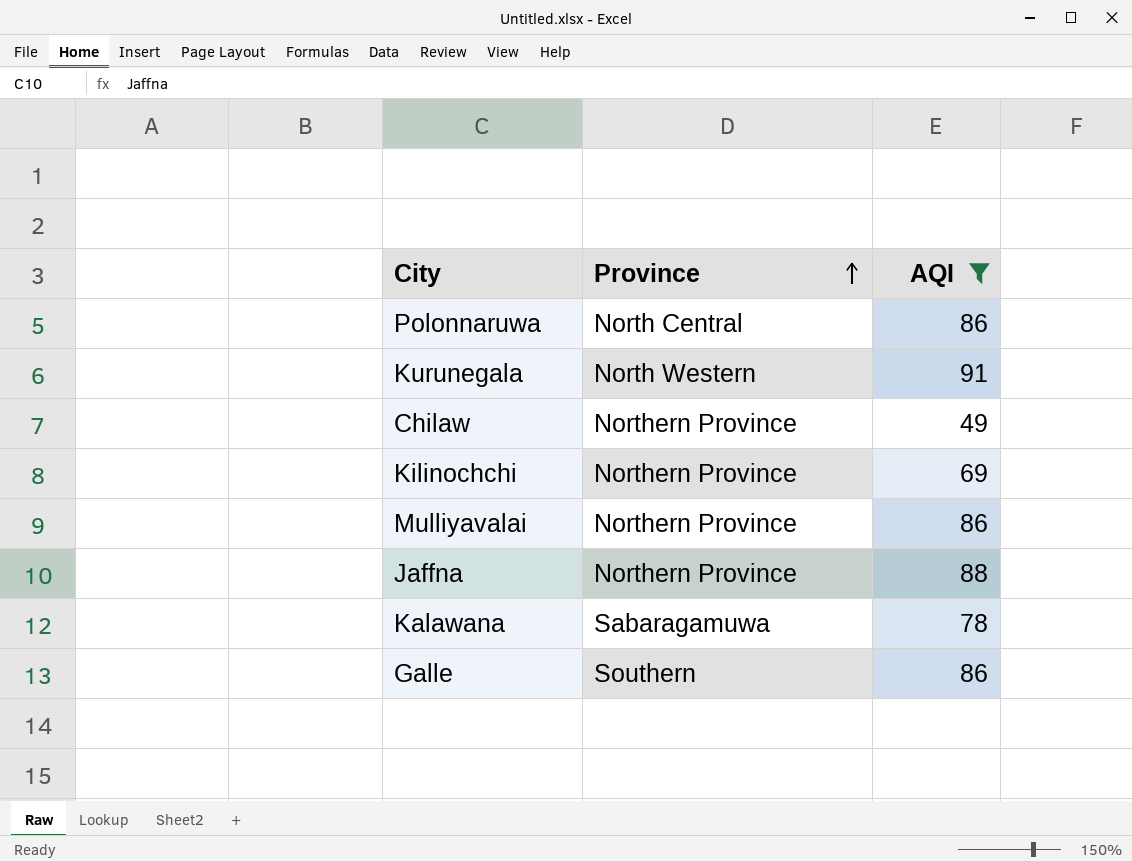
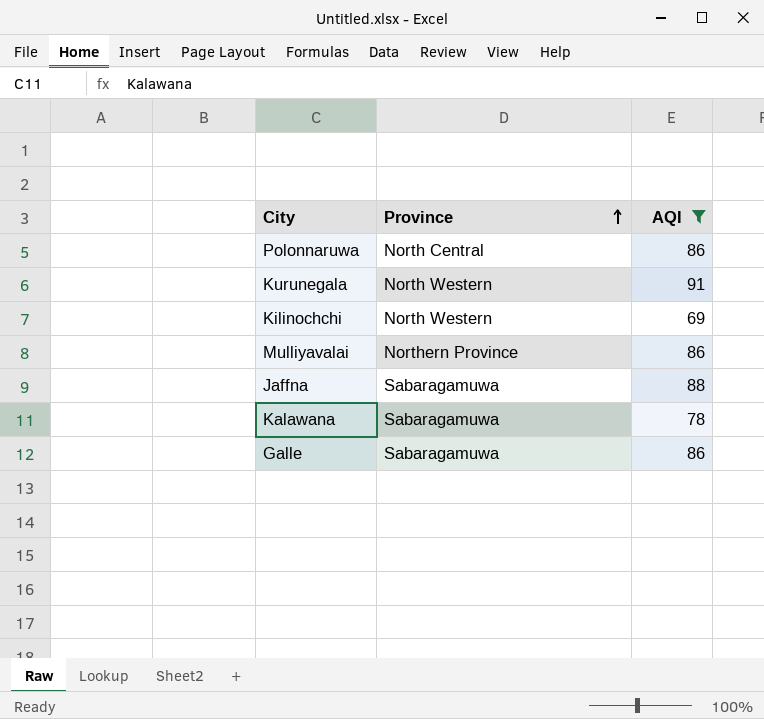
row Chilaw: Northern Province | 49 -> none
Kilinochchi | Province: Northern Province -> North Western
Jaffna | Province: Northern Province -> Sabaragamuwa
Galle | Province: Southern -> Sabaragamuwa

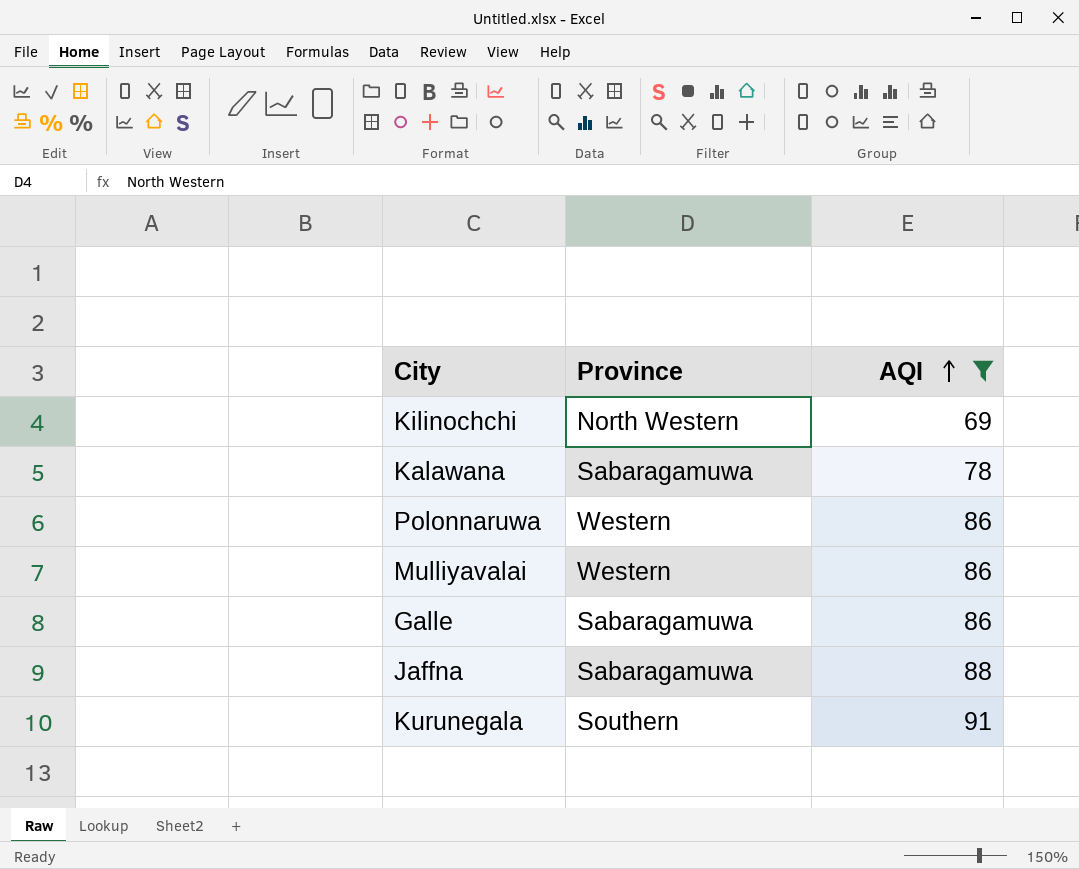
row order: Province ascending -> AQI ascending
Polonnaruwa | Province: North Central -> Western
Mulliyavalai | Province: Northern Province -> Western
Kurunegala | Province: North Western -> Southern

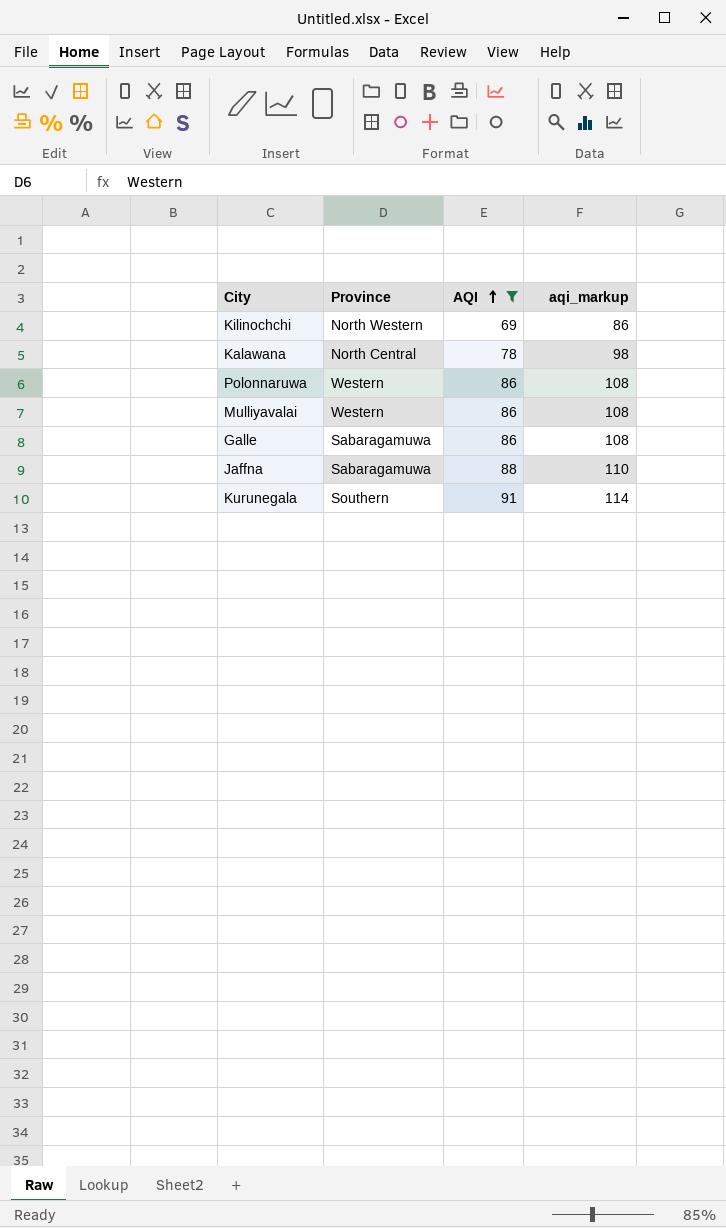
column aqi_markup | formula: none -> [AQI] * 1.25
Kalawana | Province: Sabaragamuwa -> North Central

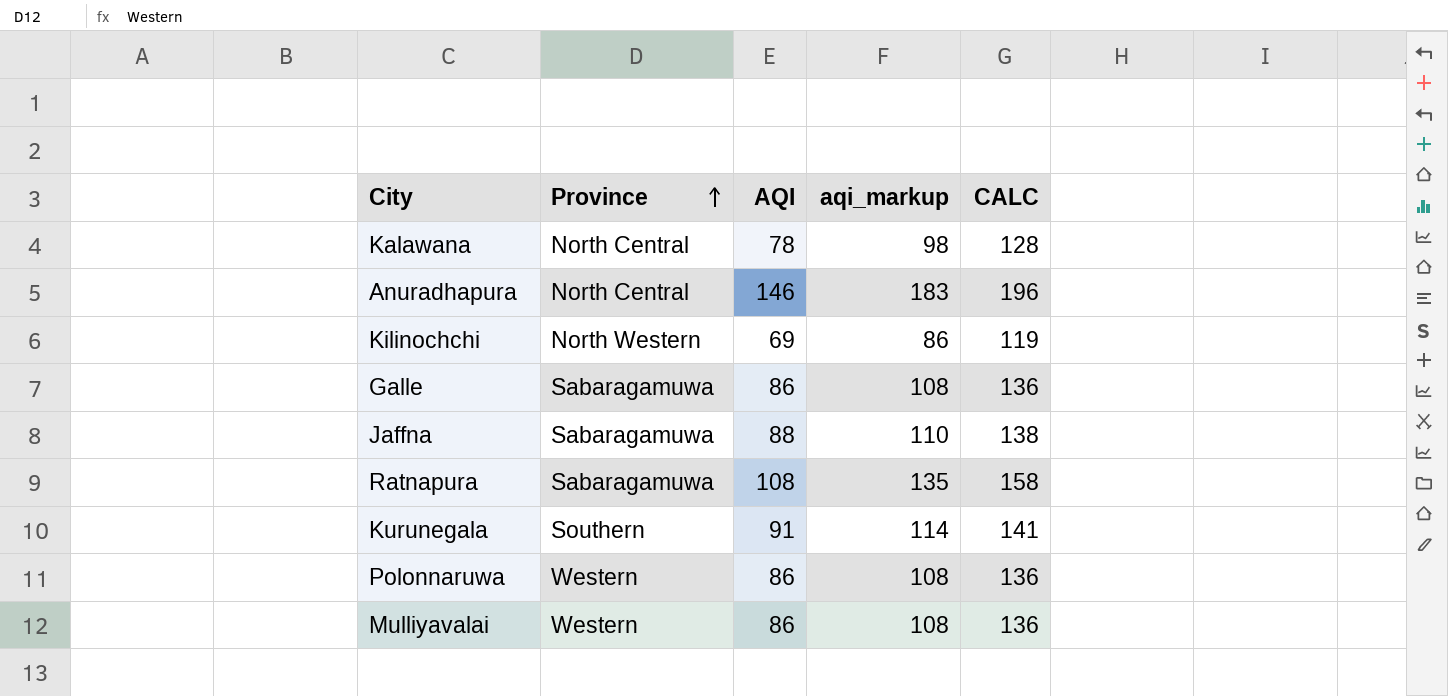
filter: AQI <= 91 -> none
row order: AQI ascending -> Province ascending
column CALC | formula: none -> [AQI] + 50

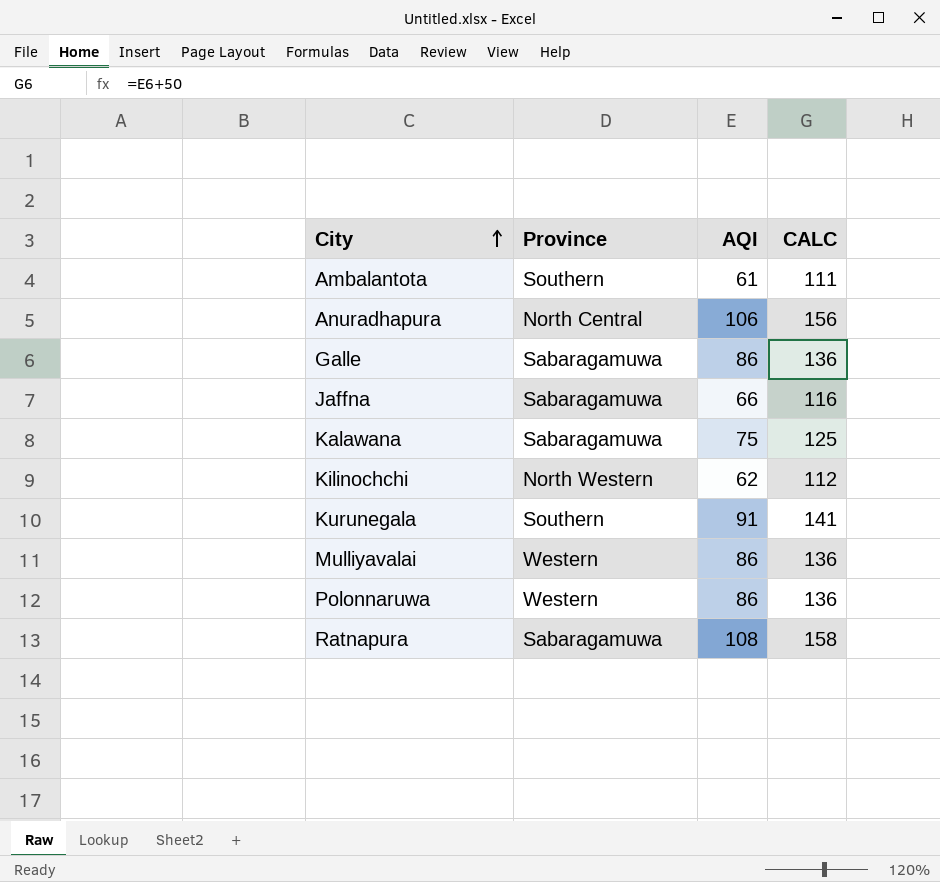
row order: Province ascending -> City ascending
column aqi_markup | formula: [AQI] * 1.25 -> none
row Ambalantota: none -> Southern | 61 | 111
Anuradhapura | AQI: 146 -> 106
Anuradhapura | CALC: 196 -> 156
Jaffna | AQI: 88 -> 66
Jaffna | CALC: 138 -> 116
Kalawana | Province: North Central -> Sabaragamuwa
Kalawana | AQI: 78 -> 75
Kalawana | CALC: 128 -> 125
Kilinochchi | AQI: 69 -> 62
Kilinochchi | CALC: 119 -> 112

